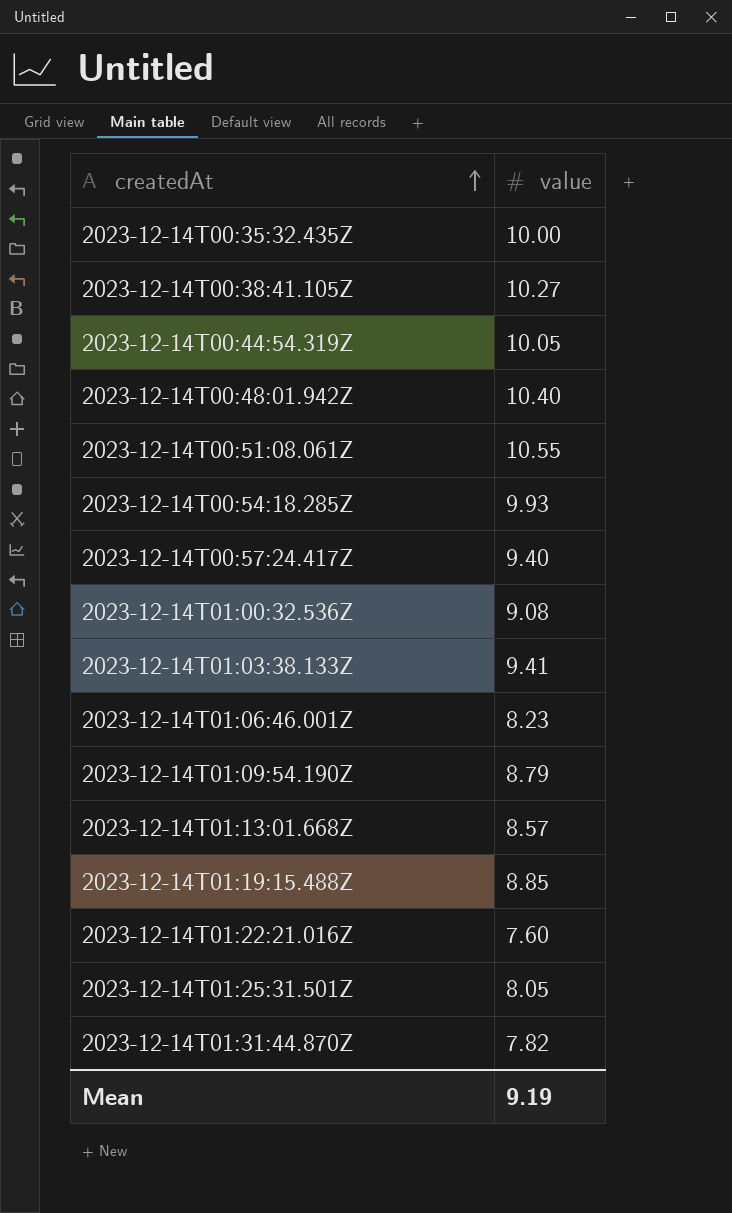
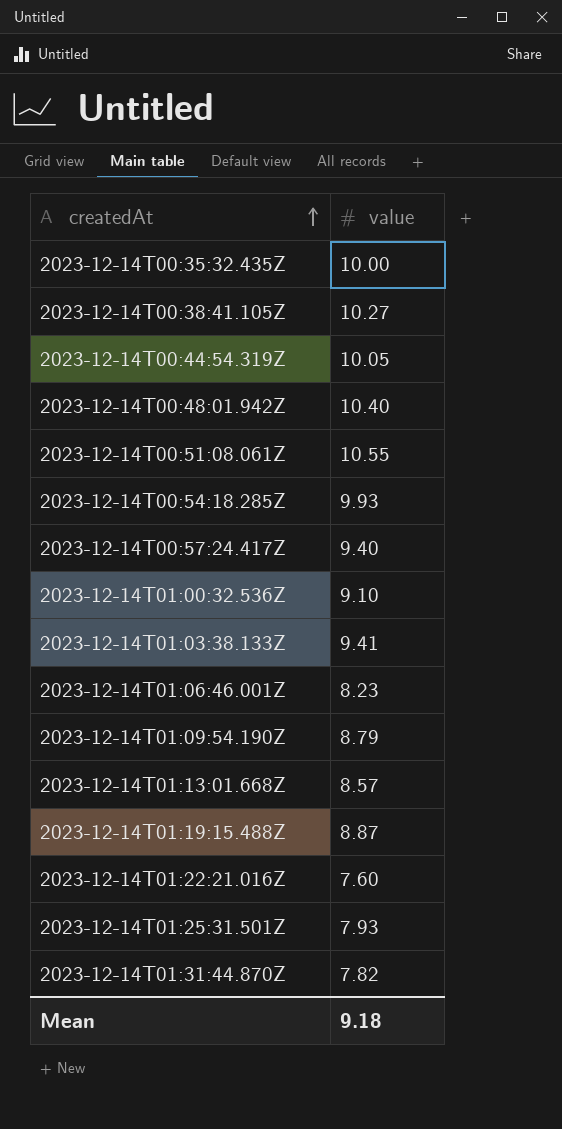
2023-12-14T01:00:32.536Z | value: 9.08 -> 9.10
2023-12-14T01:19:15.488Z | value: 8.85 -> 8.87
2023-12-14T01:25:31.501Z | value: 8.05 -> 7.93
Mean | value: 9.19 -> 9.18

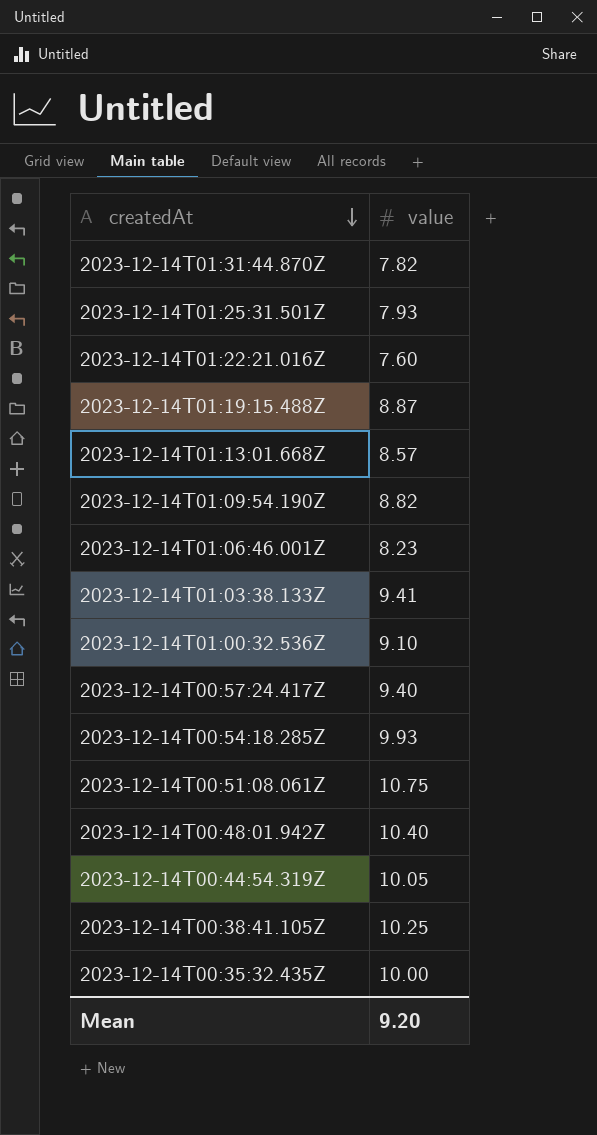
row order: createdAt ascending -> createdAt descending
2023-12-14T01:09:54.190Z | value: 8.79 -> 8.82
2023-12-14T00:51:08.061Z | value: 10.55 -> 10.75
2023-12-14T00:38:41.105Z | value: 10.27 -> 10.25
Mean | value: 9.18 -> 9.20

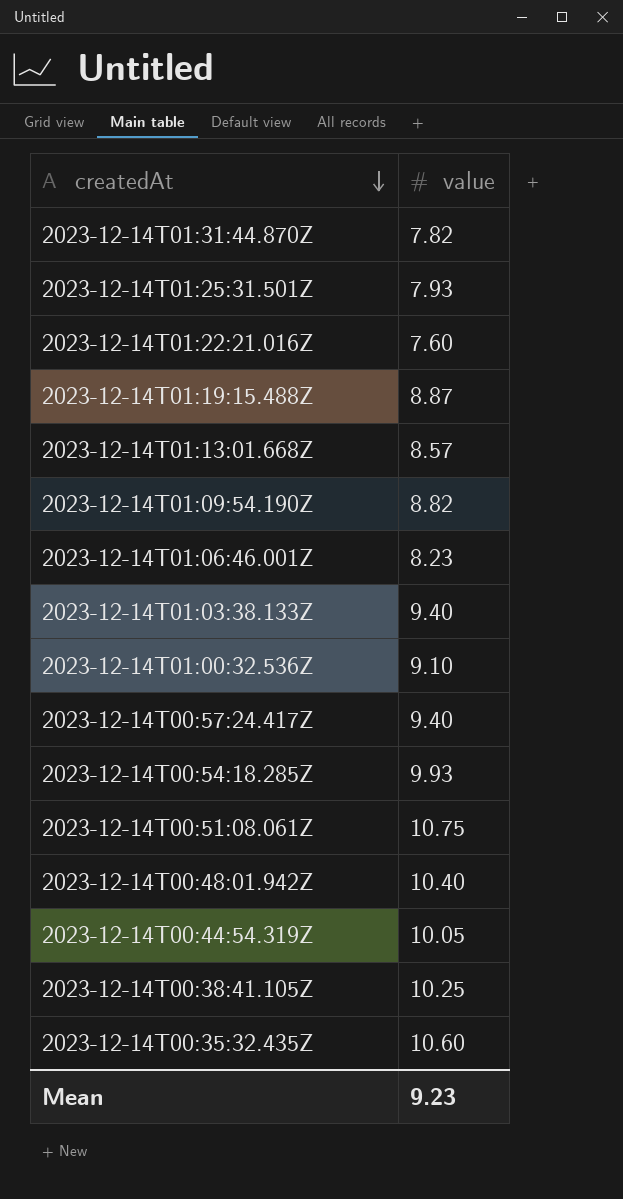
2023-12-14T01:03:38.133Z | value: 9.41 -> 9.40
2023-12-14T00:35:32.435Z | value: 10.00 -> 10.60
Mean | value: 9.20 -> 9.23

